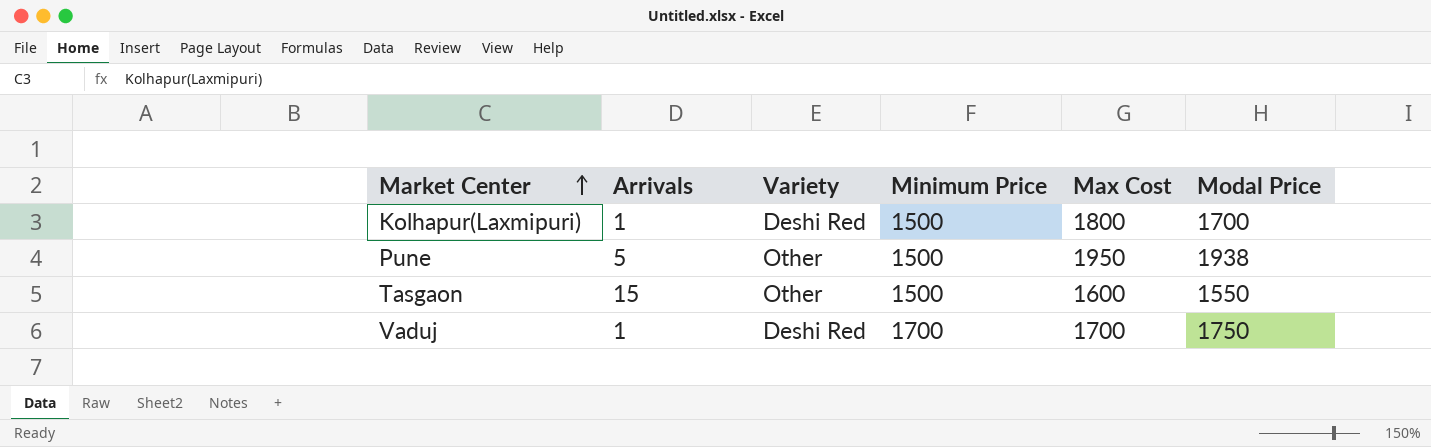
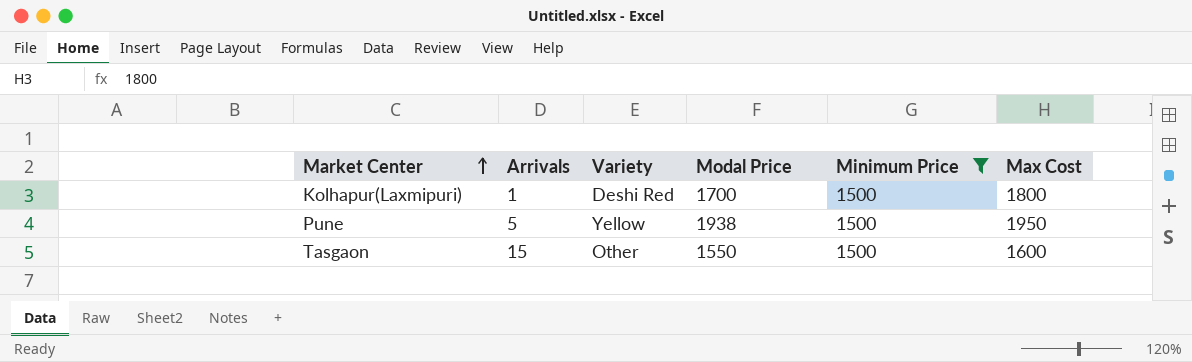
filter: none -> Minimum Price = 1500
column Modal Price | position: 6 -> 4
Pune | Variety: Other -> Yellow

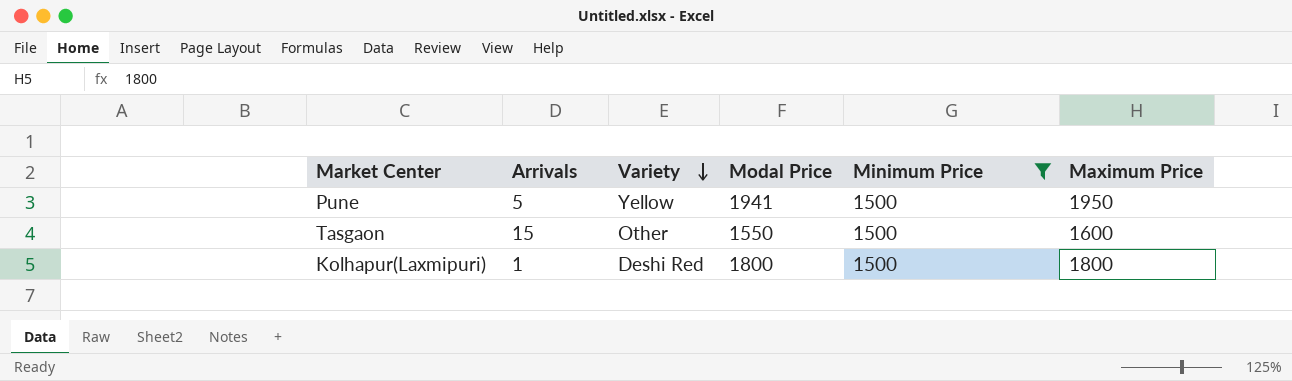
row order: Market Center ascending -> Variety descending
column name: Max Cost -> Maximum Price
Pune | Modal Price: 1938 -> 1941
Kolhapur(Laxmipuri) | Modal Price: 1700 -> 1800

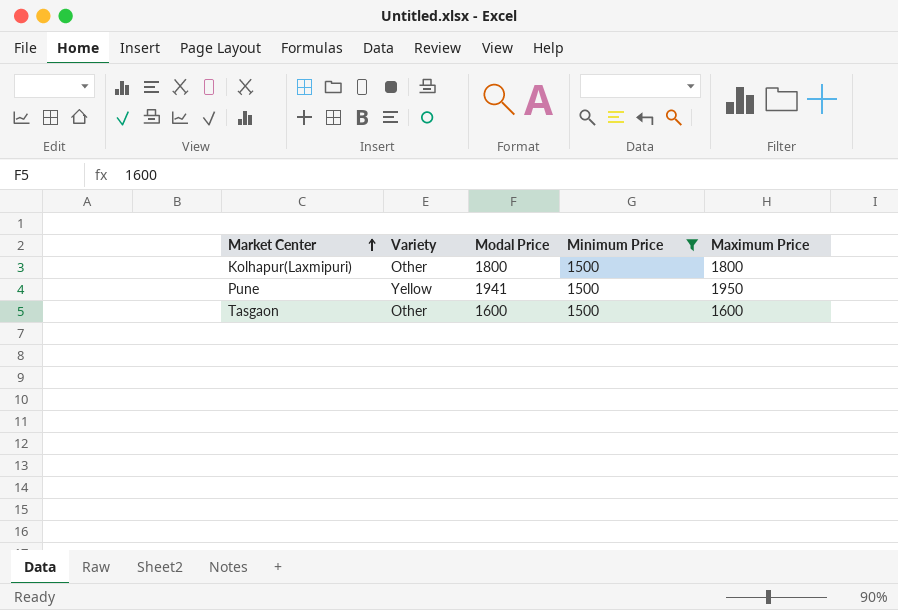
row order: Variety descending -> Market Center ascending
column Arrivals | position: 2 -> none
Kolhapur(Laxmipuri) | Variety: Deshi Red -> Other
Tasgaon | Modal Price: 1550 -> 1600

